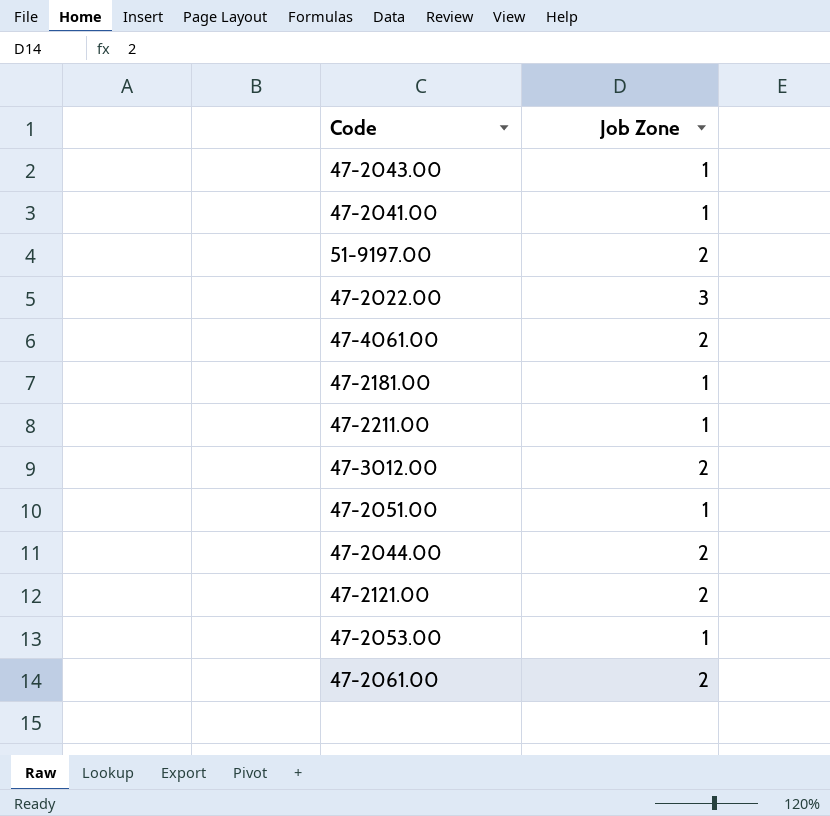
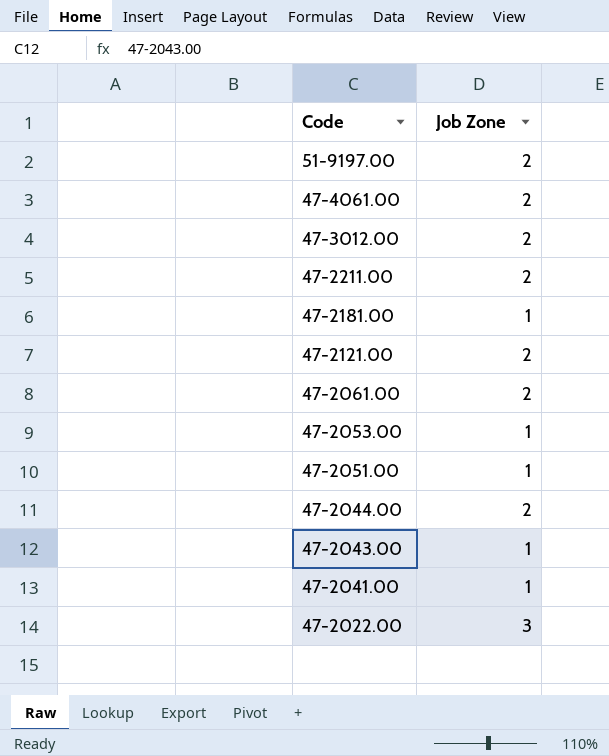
row order: none -> Code descending
47-2211.00 | Job Zone: 1 -> 2

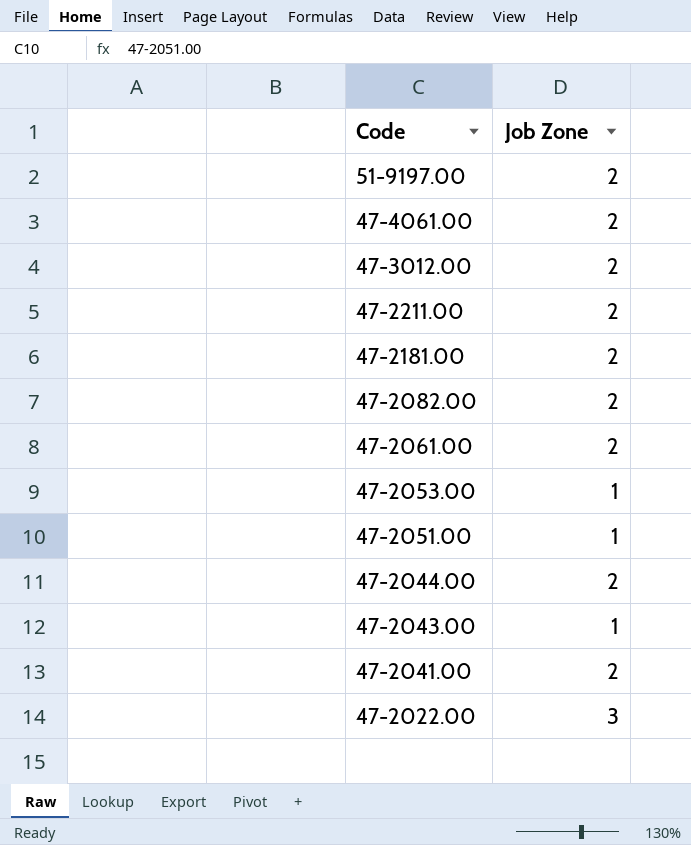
row 47-2121.00: 2 -> none
47-2181.00 | Job Zone: 1 -> 2
row 47-2082.00: none -> 2
47-2041.00 | Job Zone: 1 -> 2

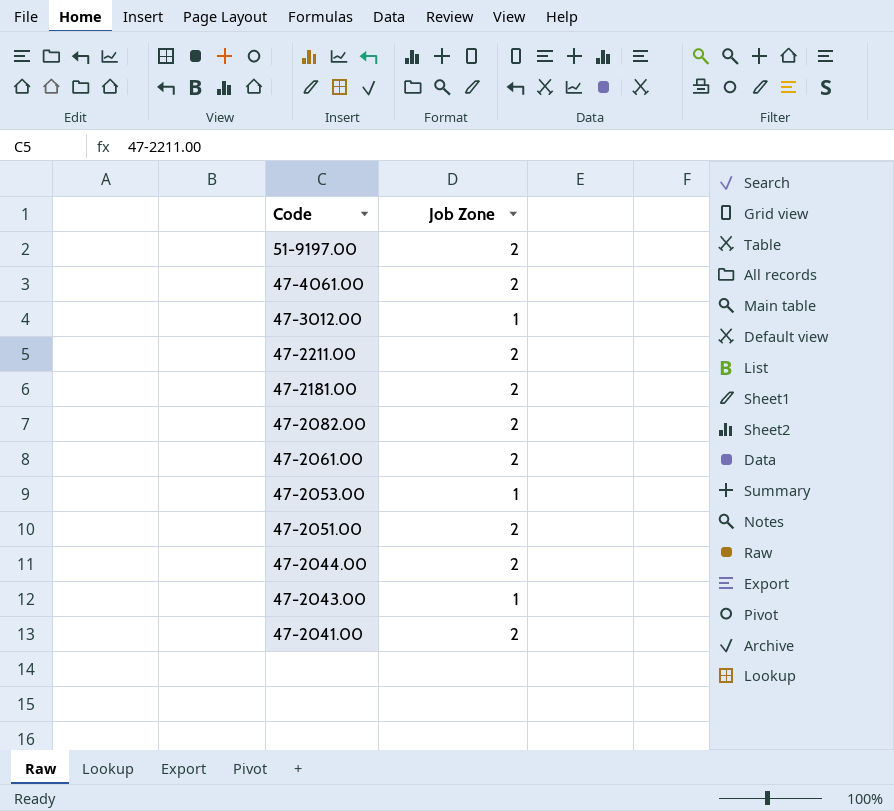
row 47-2022.00: 3 -> none
47-3012.00 | Job Zone: 2 -> 1
47-2051.00 | Job Zone: 1 -> 2

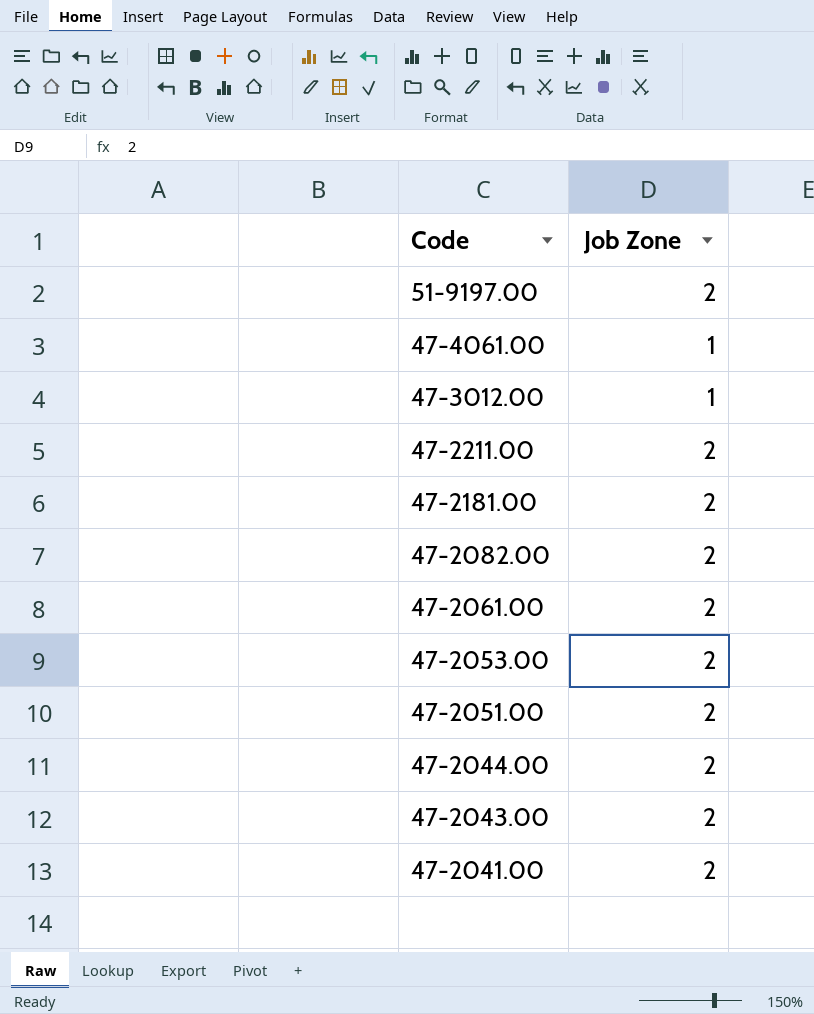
47-4061.00 | Job Zone: 2 -> 1
47-2053.00 | Job Zone: 1 -> 2
47-2043.00 | Job Zone: 1 -> 2

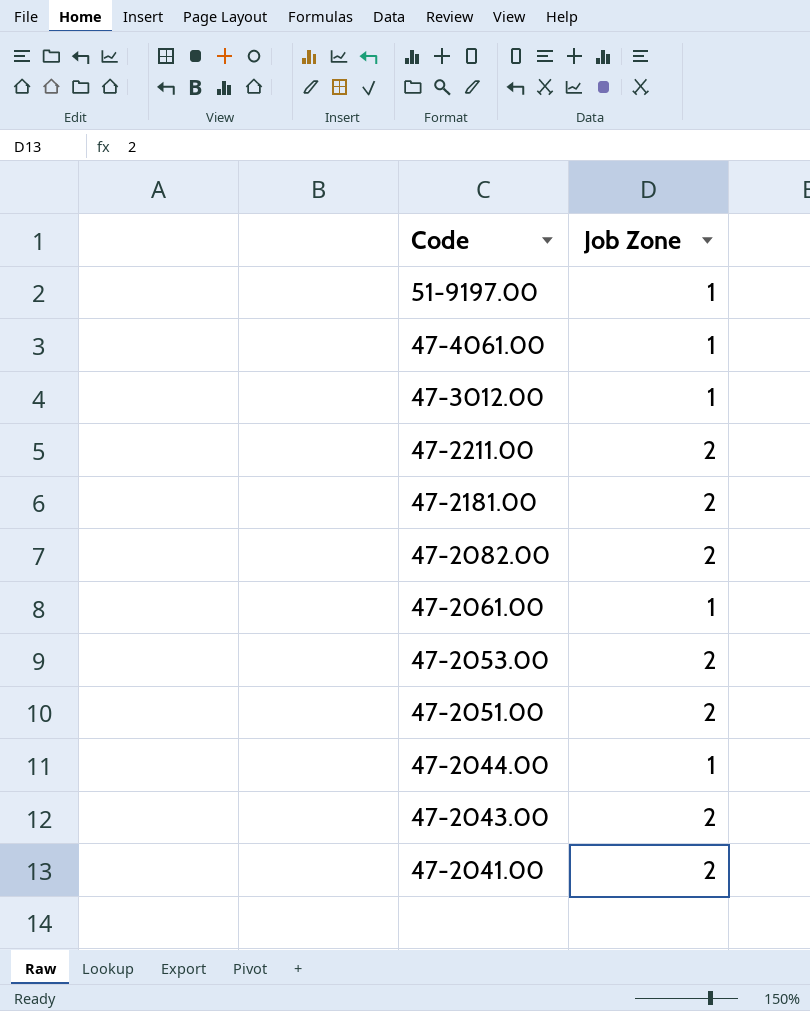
51-9197.00 | Job Zone: 2 -> 1
47-2061.00 | Job Zone: 2 -> 1
47-2044.00 | Job Zone: 2 -> 1

